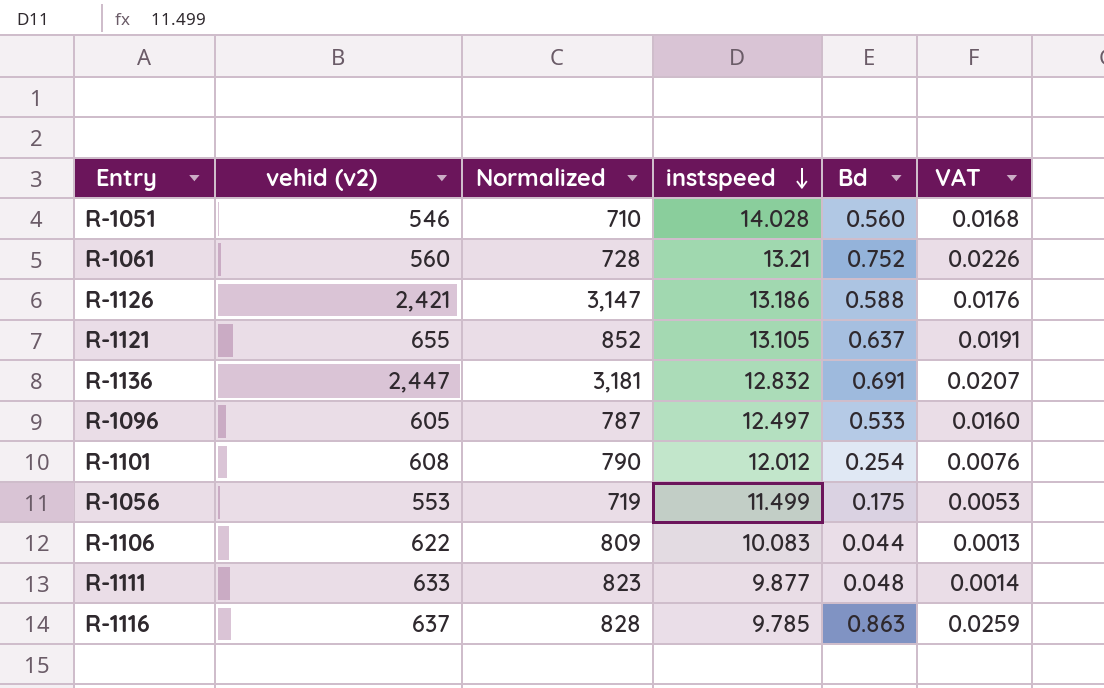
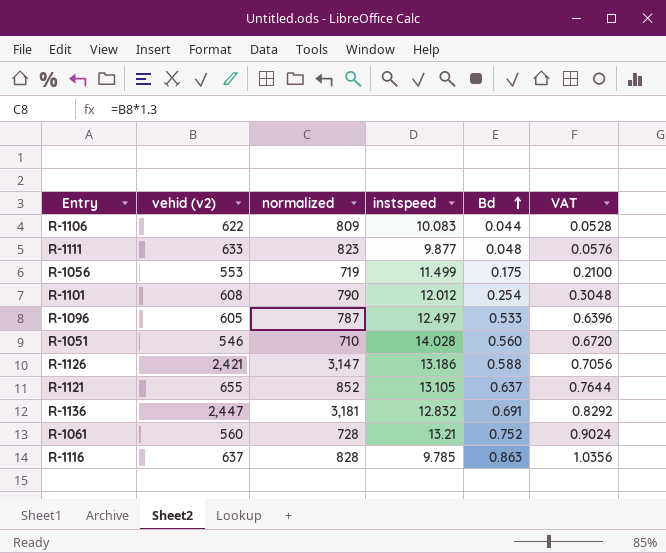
row order: instspeed descending -> Bd ascending
column name: Normalized -> normalized
column VAT | formula: [Bd] * 0.03 -> [Bd] * 1.2

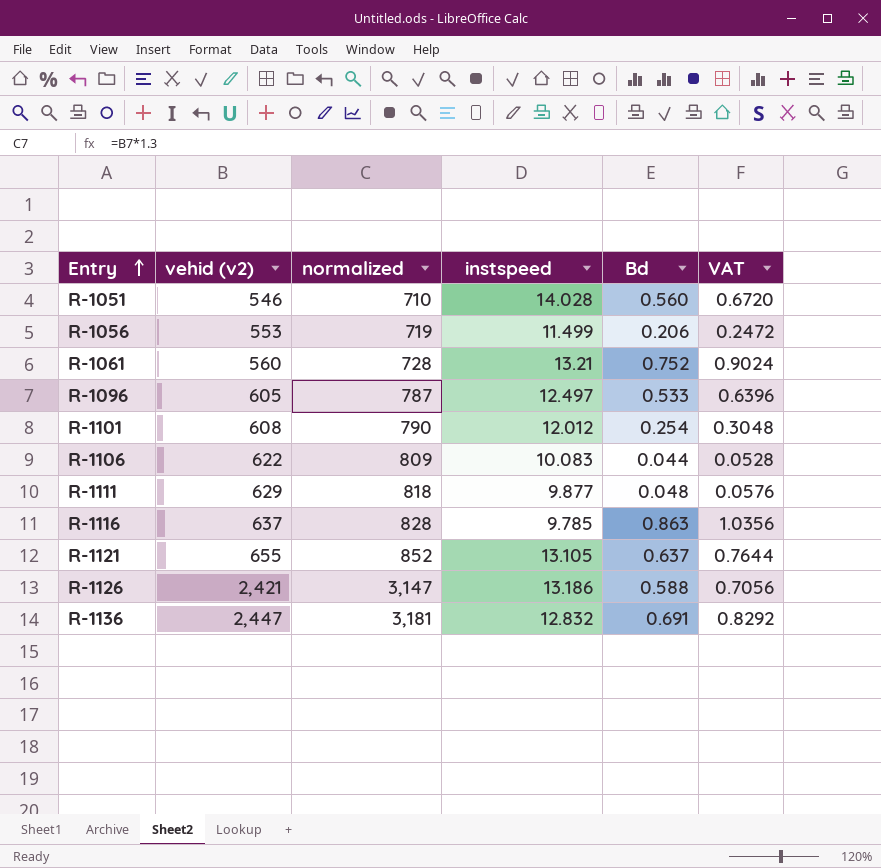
row order: Bd ascending -> Entry ascending
R-1056 | Bd: 0.175 -> 0.206
R-1056 | VAT: 0.2100 -> 0.2472
R-1111 | vehid (v2): 633 -> 629
R-1111 | normalized: 823 -> 818

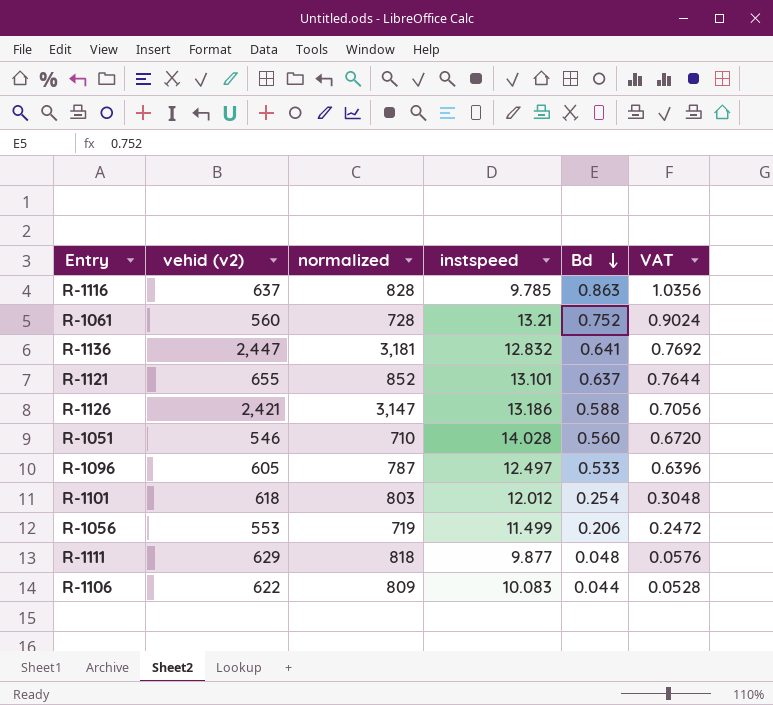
row order: Entry ascending -> Bd descending
R-1136 | Bd: 0.691 -> 0.641
R-1136 | VAT: 0.8292 -> 0.7692
R-1121 | instspeed: 13.105 -> 13.101
R-1101 | vehid (v2): 608 -> 618
R-1101 | normalized: 790 -> 803

